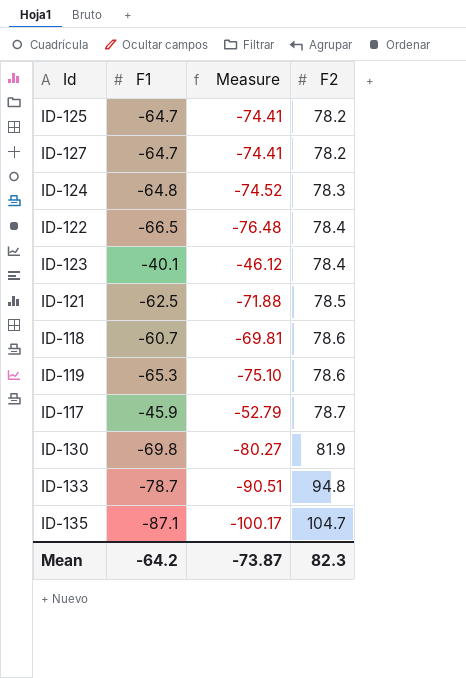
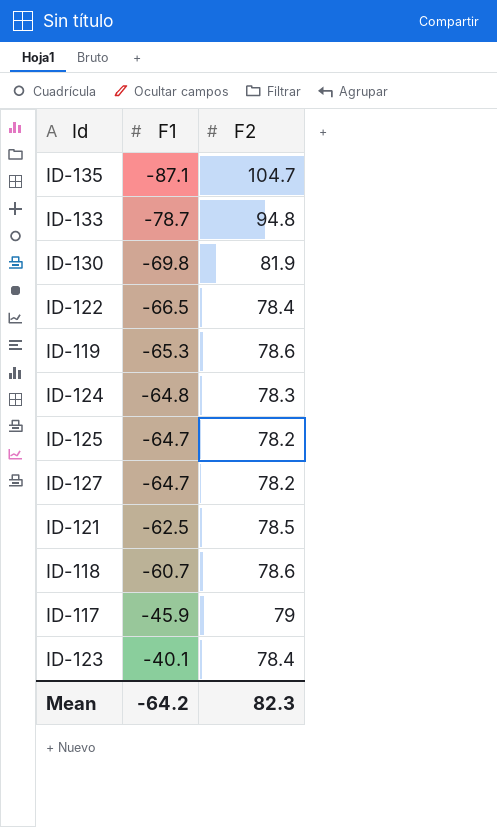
row order: F2 ascending -> F1 ascending
column Measure | formula: [F1] * 1.15 -> none
ID-117 | F2: 78.7 -> 79

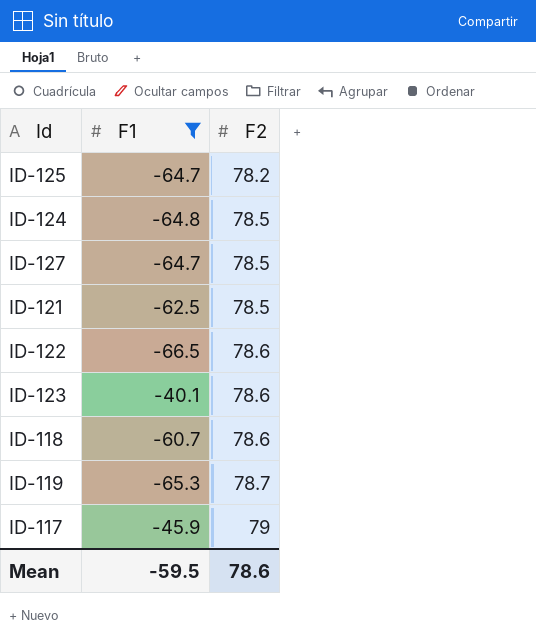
filter: none -> F1 >= -66.5
row order: F1 ascending -> F2 ascending
ID-124 | F2: 78.3 -> 78.5
ID-127 | F2: 78.2 -> 78.5
ID-122 | F2: 78.4 -> 78.6
ID-123 | F2: 78.4 -> 78.6
ID-119 | F2: 78.6 -> 78.7
Mean | F1: -64.2 -> -59.5
Mean | F2: 82.3 -> 78.6

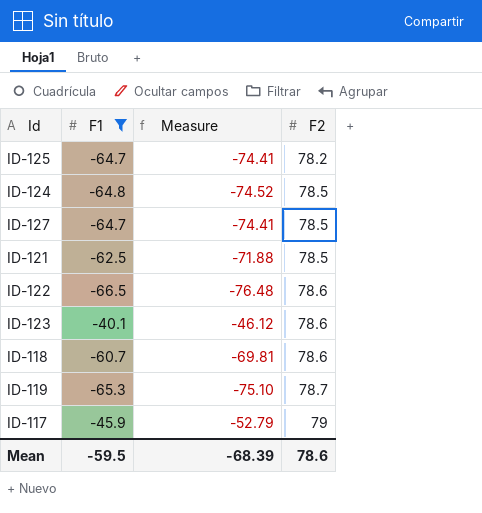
column Measure | formula: none -> [F1] * 1.15

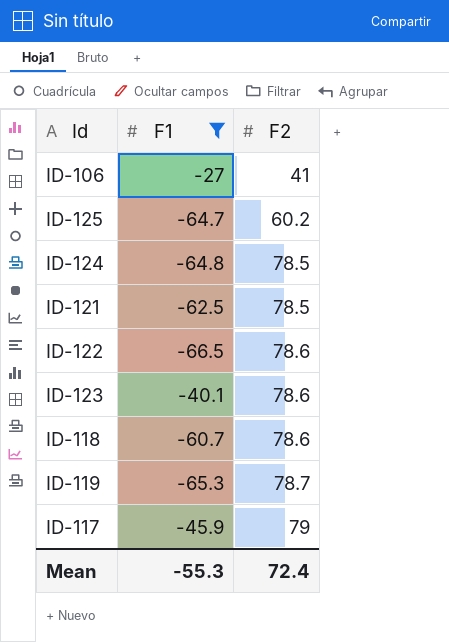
column Measure | formula: [F1] * 1.15 -> none
row ID-127: -64.7 | -74.41 | 78.5 -> none
row ID-106: none -> -27 | 41
ID-125 | F2: 78.2 -> 60.2
Mean | F1: -59.5 -> -55.3
Mean | F2: 78.6 -> 72.4

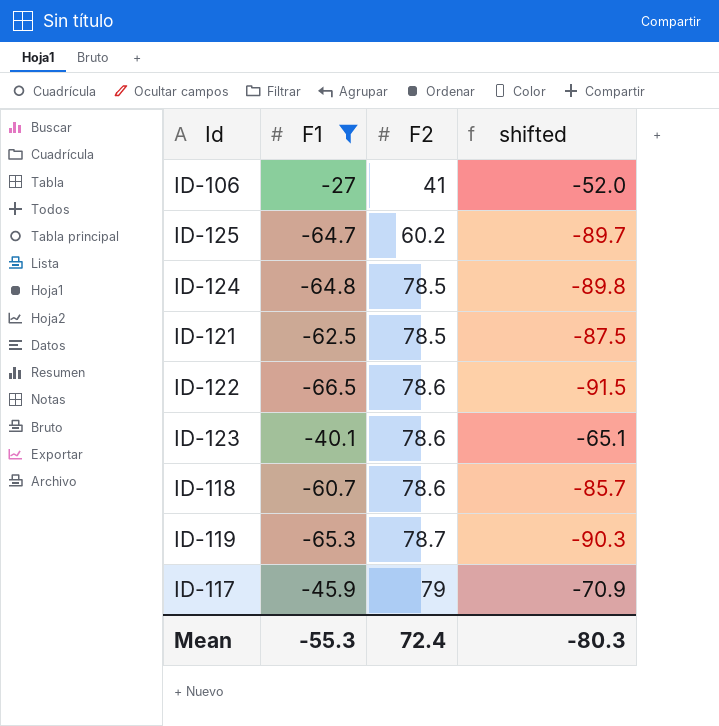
column shifted | formula: none -> [F1] - 25

